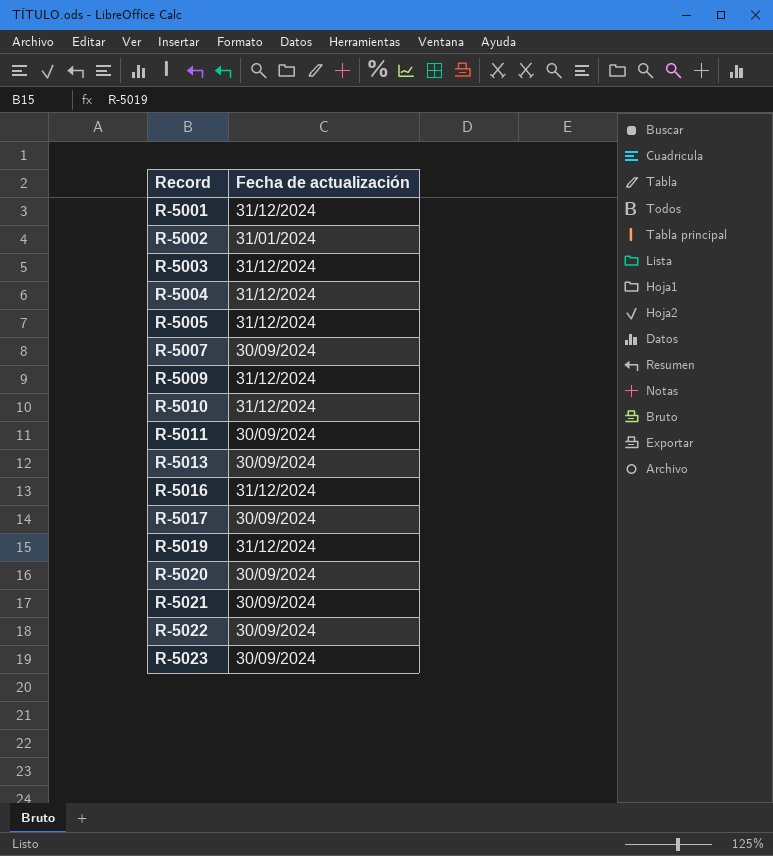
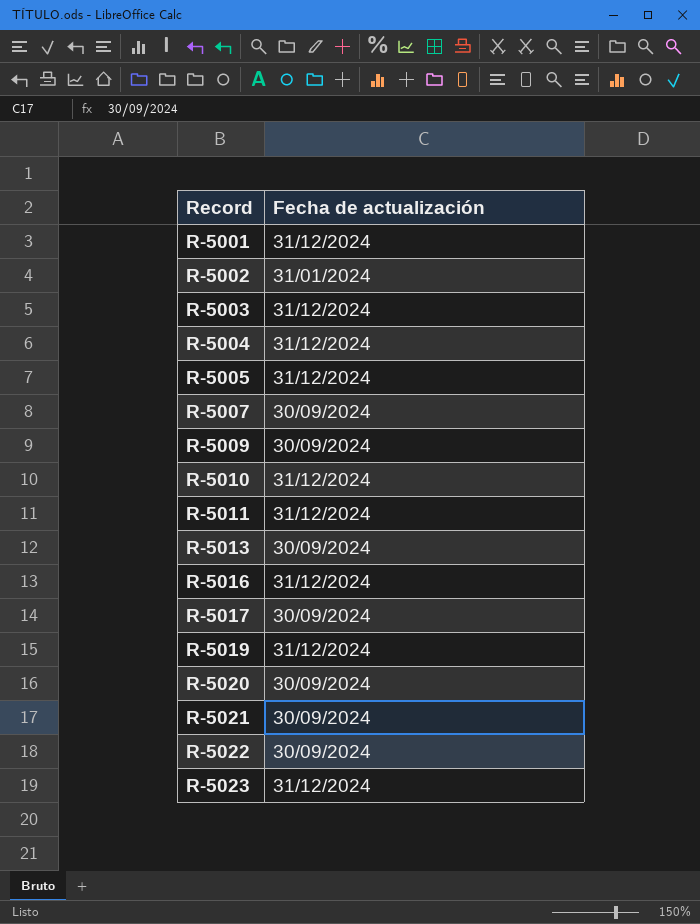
R-5009 | Fecha de actualización: 31/12/2024 -> 30/09/2024
R-5011 | Fecha de actualización: 30/09/2024 -> 31/12/2024
R-5023 | Fecha de actualización: 30/09/2024 -> 31/12/2024

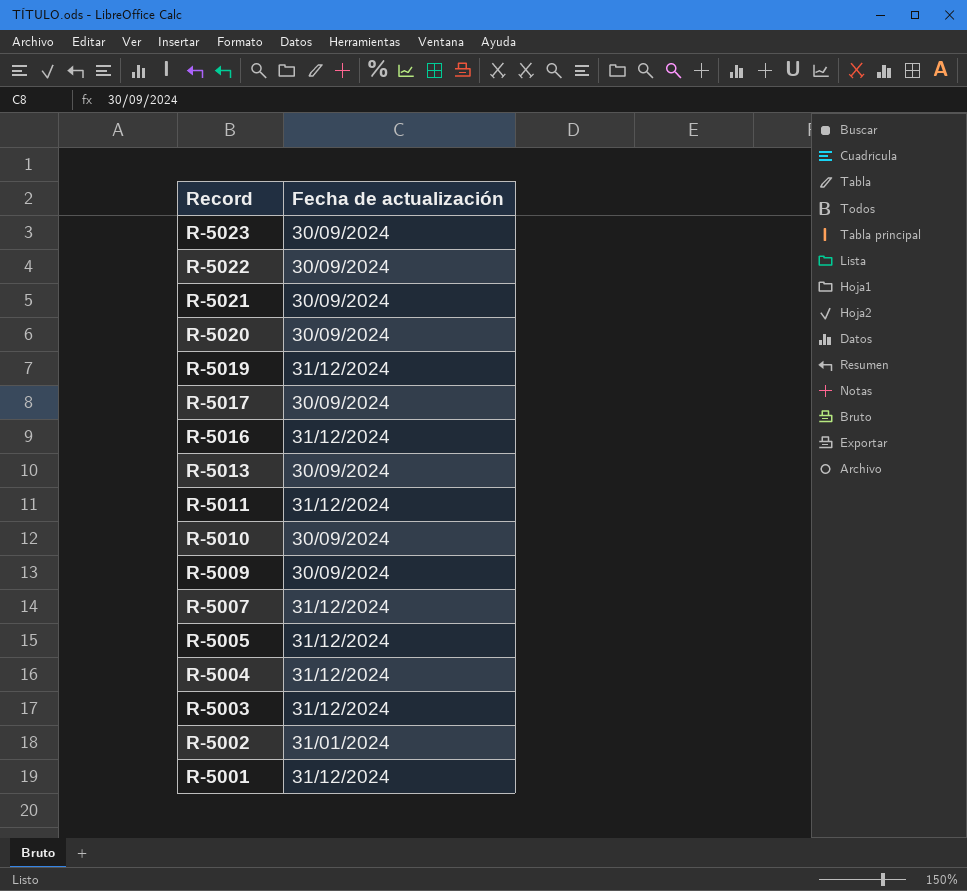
row order: Record ascending -> Record descending
R-5023 | Fecha de actualización: 31/12/2024 -> 30/09/2024
R-5010 | Fecha de actualización: 31/12/2024 -> 30/09/2024
R-5007 | Fecha de actualización: 30/09/2024 -> 31/12/2024

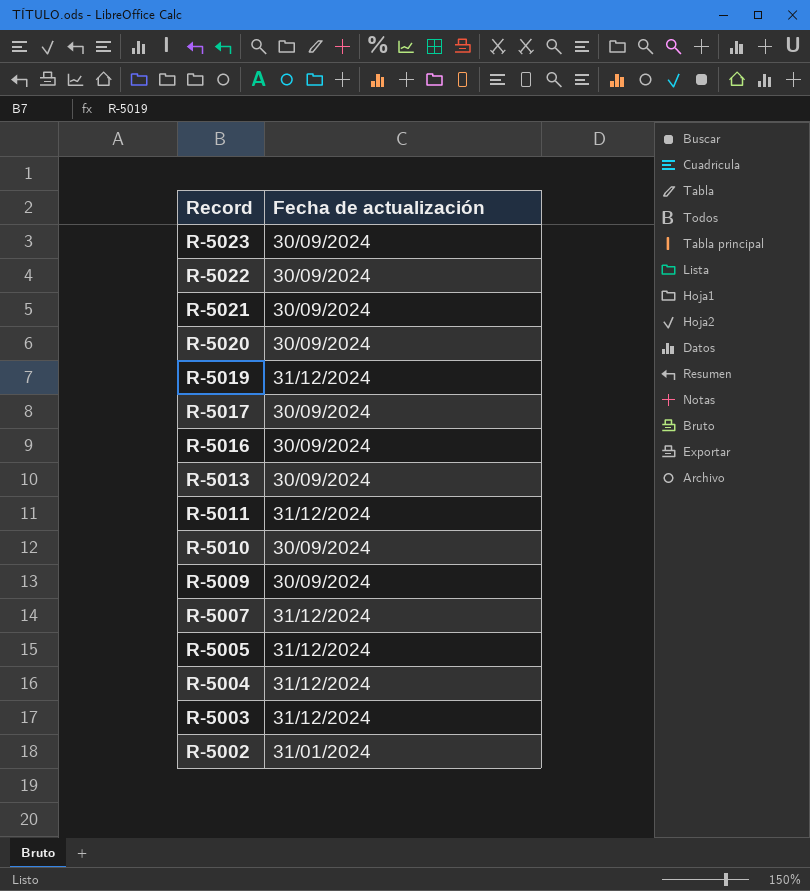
row R-5001: 31/12/2024 -> none
R-5016 | Fecha de actualización: 31/12/2024 -> 30/09/2024

